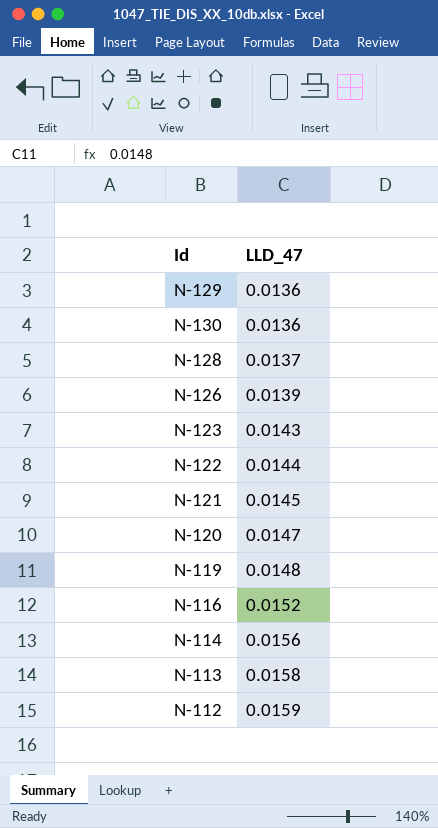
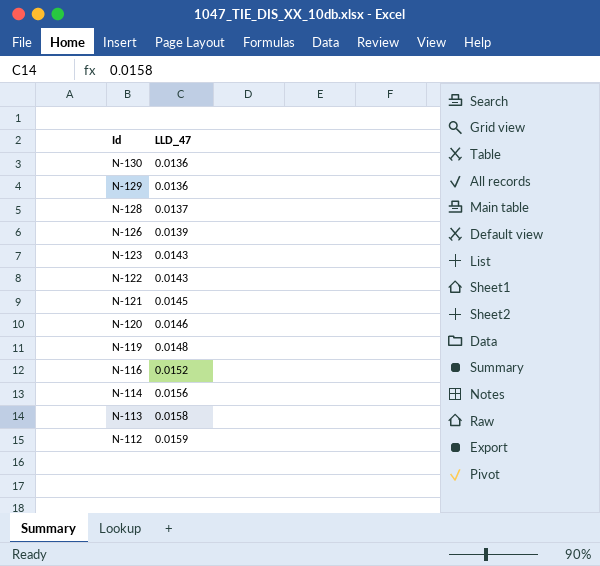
row order: LLD_47 ascending -> Id descending
N-122 | LLD_47: 0.0144 -> 0.0143
N-120 | LLD_47: 0.0147 -> 0.0146

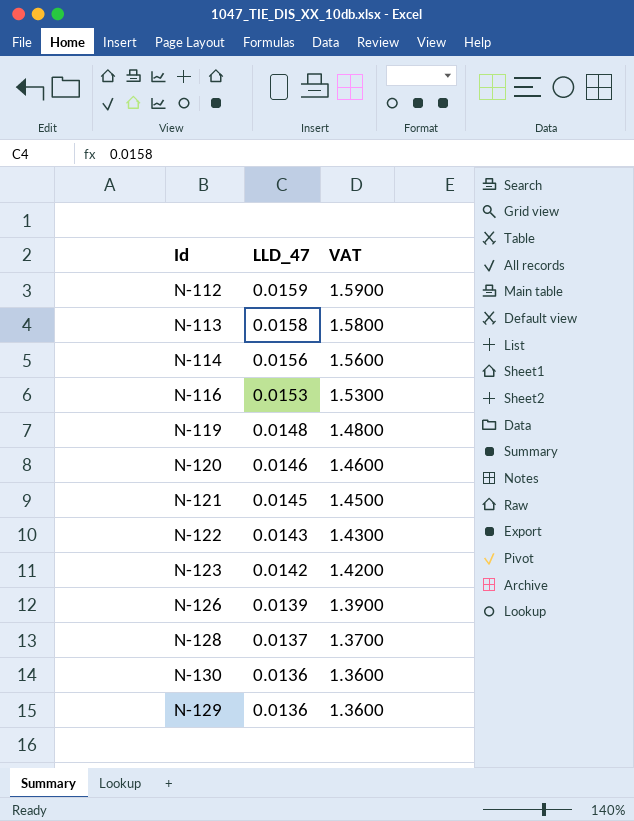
row order: Id descending -> LLD_47 descending
column VAT | formula: none -> [LLD_47] * 100
N-116 | LLD_47: 0.0152 -> 0.0153
N-123 | LLD_47: 0.0143 -> 0.0142

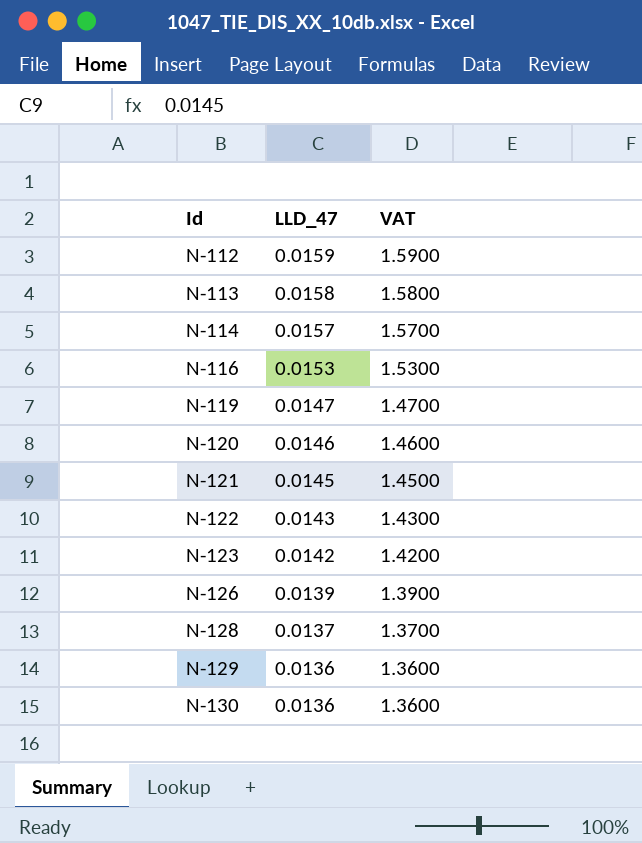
row order: LLD_47 descending -> Id ascending
N-114 | LLD_47: 0.0156 -> 0.0157
N-114 | VAT: 1.5600 -> 1.5700
N-119 | LLD_47: 0.0148 -> 0.0147
N-119 | VAT: 1.4800 -> 1.4700

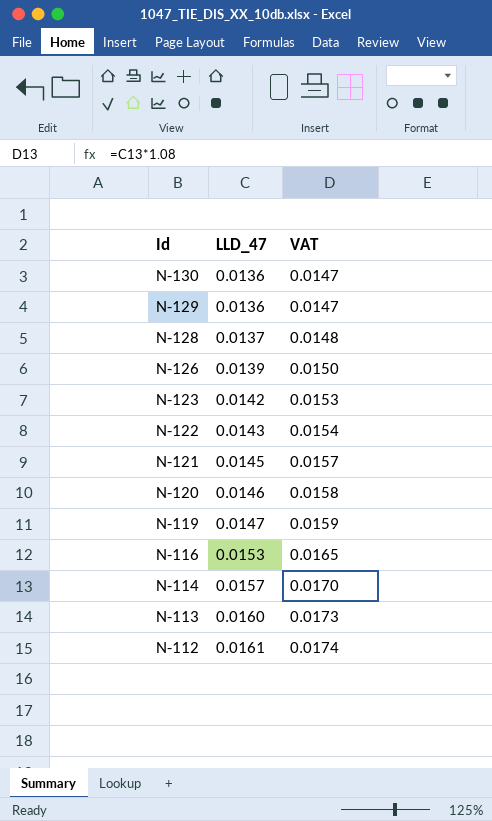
row order: Id ascending -> Id descending
column VAT | formula: [LLD_47] * 100 -> [LLD_47] * 1.08
N-113 | LLD_47: 0.0158 -> 0.0160
N-112 | LLD_47: 0.0159 -> 0.0161

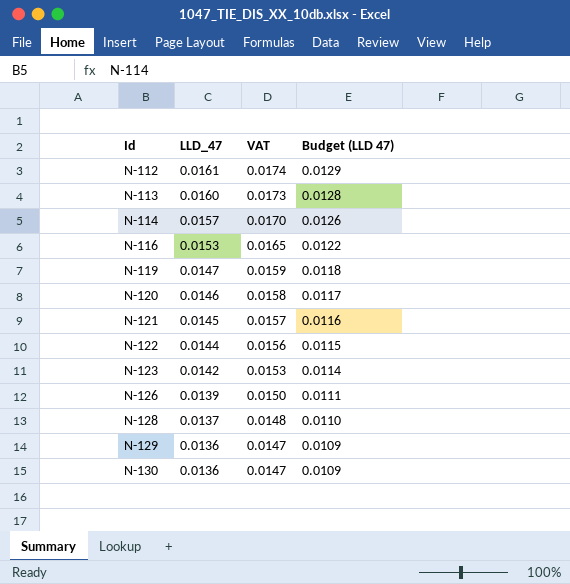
row order: Id descending -> Id ascending
column Budget (LLD 47) | formula: none -> [LLD_47] * 0.8
N-122 | LLD_47: 0.0143 -> 0.0144
N-122 | VAT: 0.0154 -> 0.0156

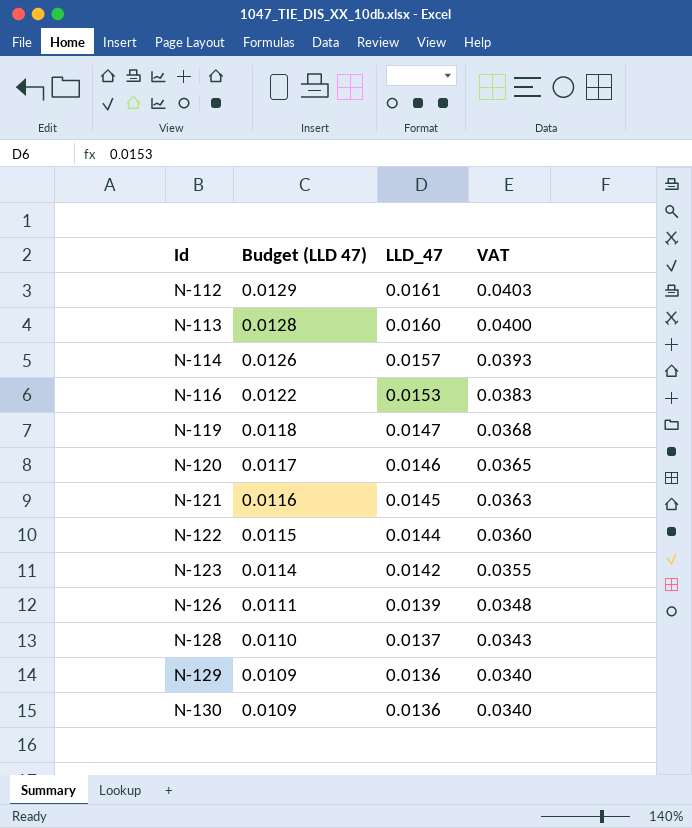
column Budget (LLD 47) | position: 4 -> 2
column VAT | formula: [LLD_47] * 1.08 -> [LLD_47] * 2.5

